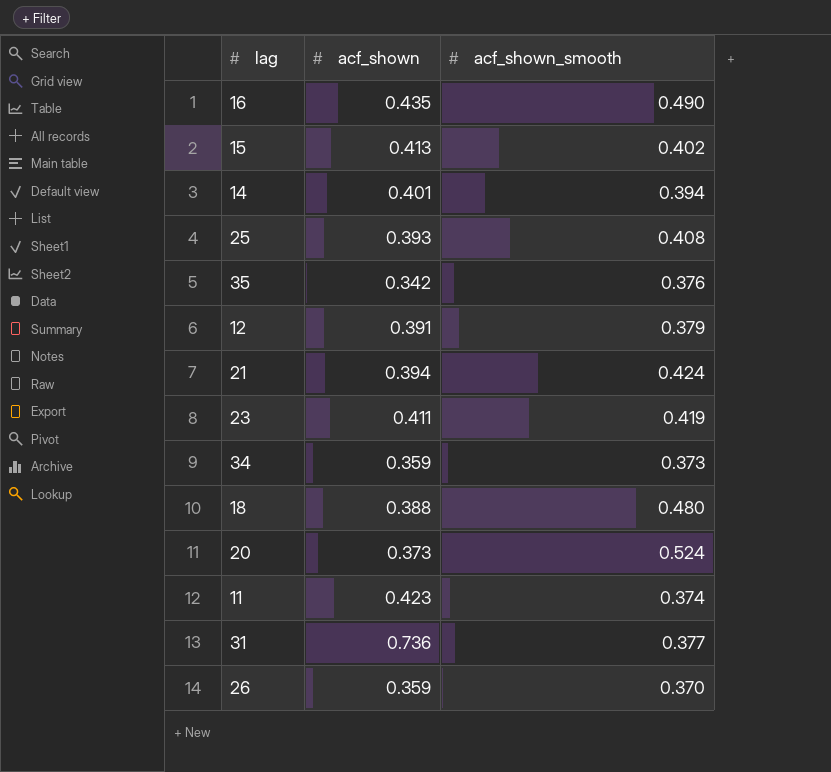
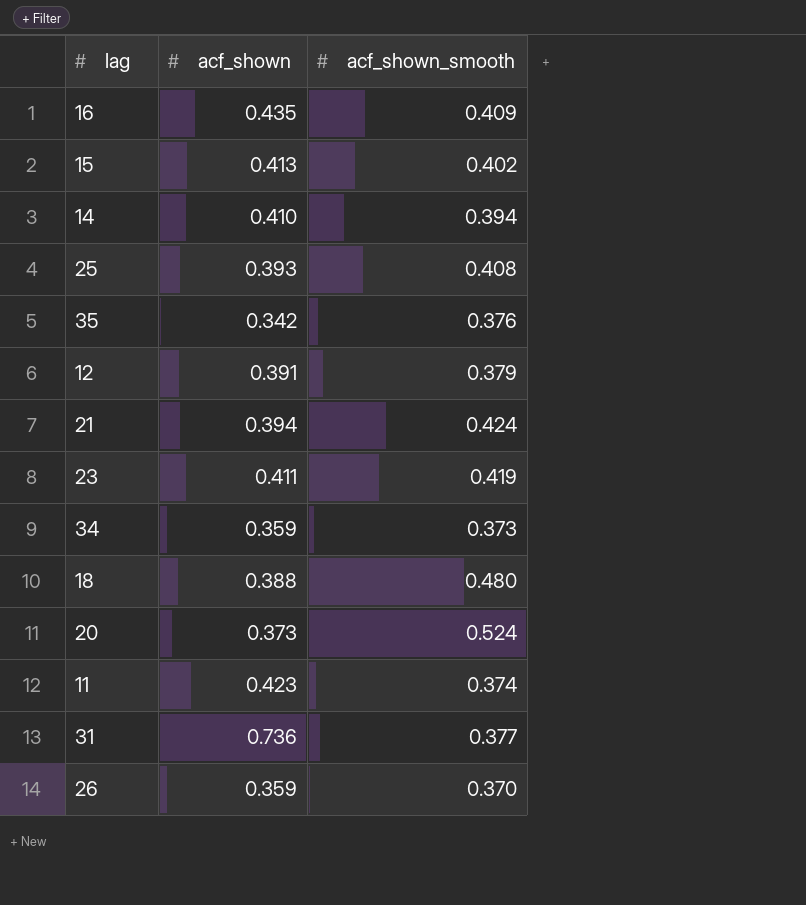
16 | acf_shown_smooth: 0.490 -> 0.409
14 | acf_shown: 0.401 -> 0.410

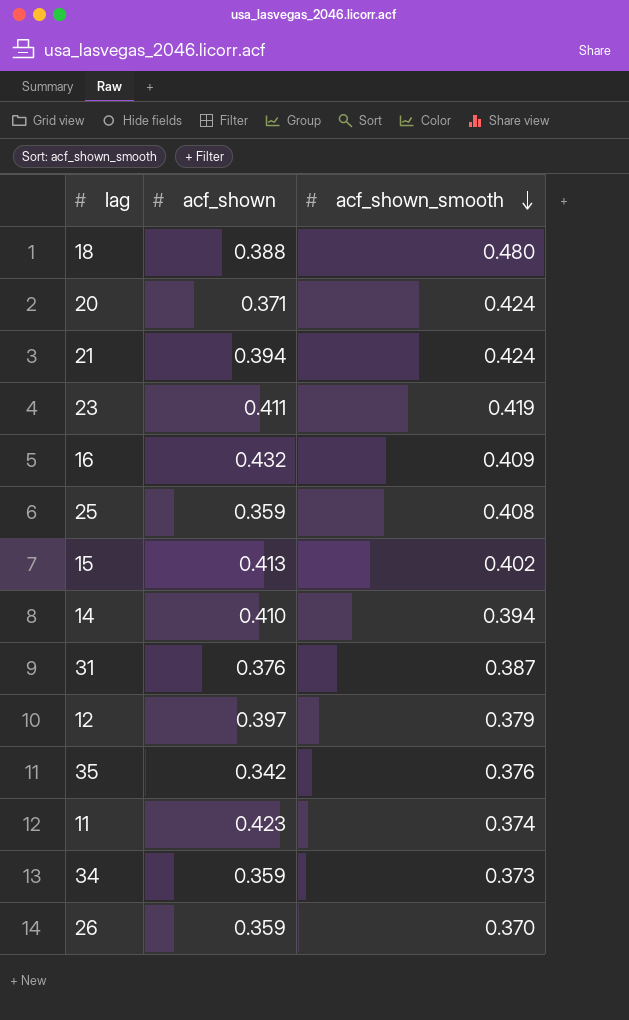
row order: none -> acf_shown_smooth descending
20 | acf_shown: 0.373 -> 0.371
20 | acf_shown_smooth: 0.524 -> 0.424
16 | acf_shown: 0.435 -> 0.432
25 | acf_shown: 0.393 -> 0.359
31 | acf_shown: 0.736 -> 0.376
31 | acf_shown_smooth: 0.377 -> 0.387
12 | acf_shown: 0.391 -> 0.397

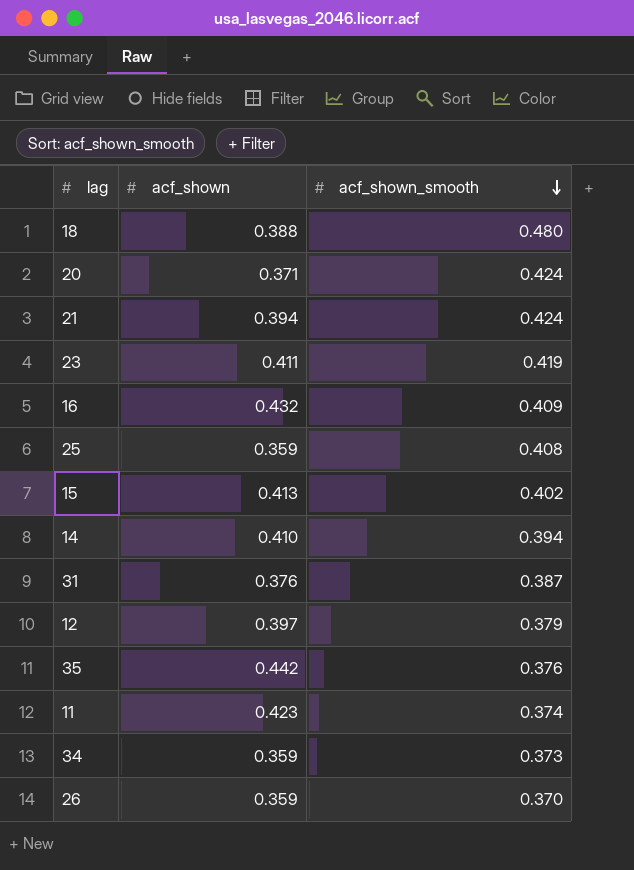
35 | acf_shown: 0.342 -> 0.442

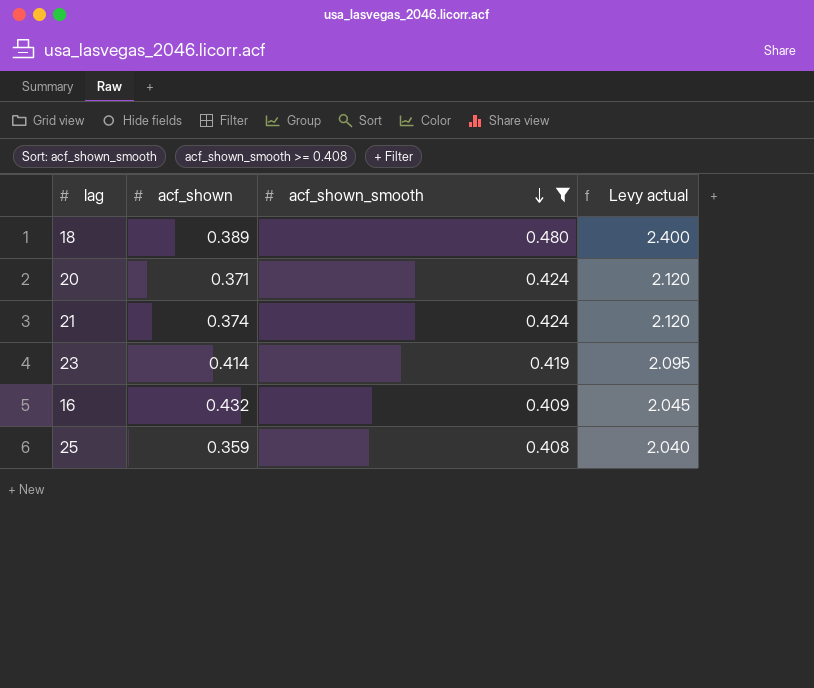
filter: none -> acf_shown_smooth >= 0.408
column Levy actual | formula: none -> [acf_shown_smooth] * 5
18 | acf_shown: 0.388 -> 0.389
21 | acf_shown: 0.394 -> 0.374
23 | acf_shown: 0.411 -> 0.414

